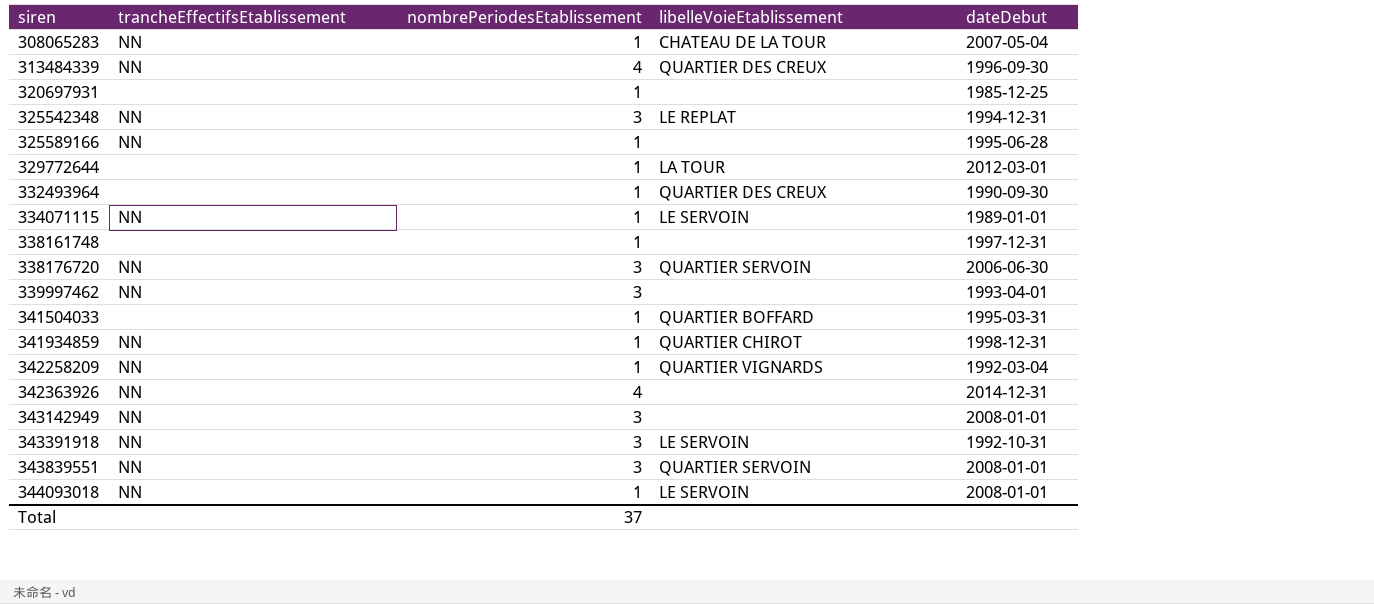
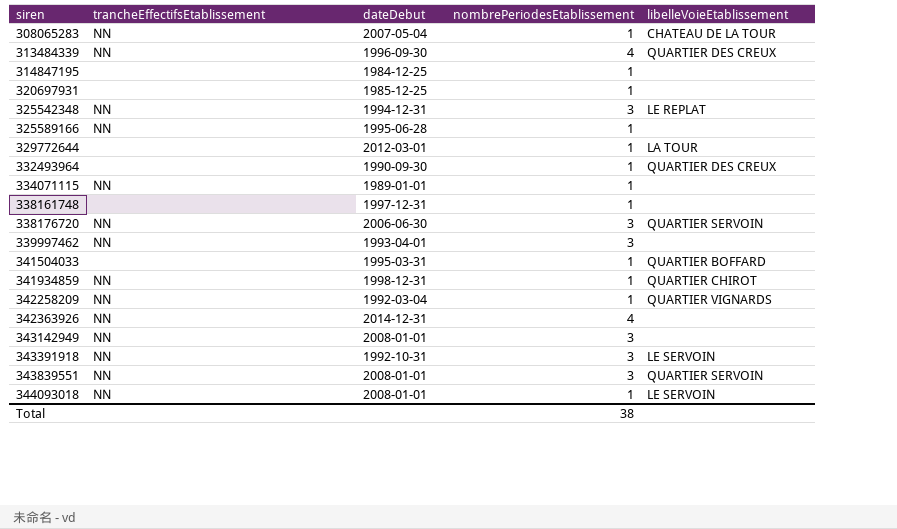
column dateDebut | position: 5 -> 3
row 314847195: none -> none | 1984-12-25 | 1 | none
334071115 | libelleVoieEtablissement: LE SERVOIN -> none
Total | nombrePeriodesEtablissement: 37 -> 38

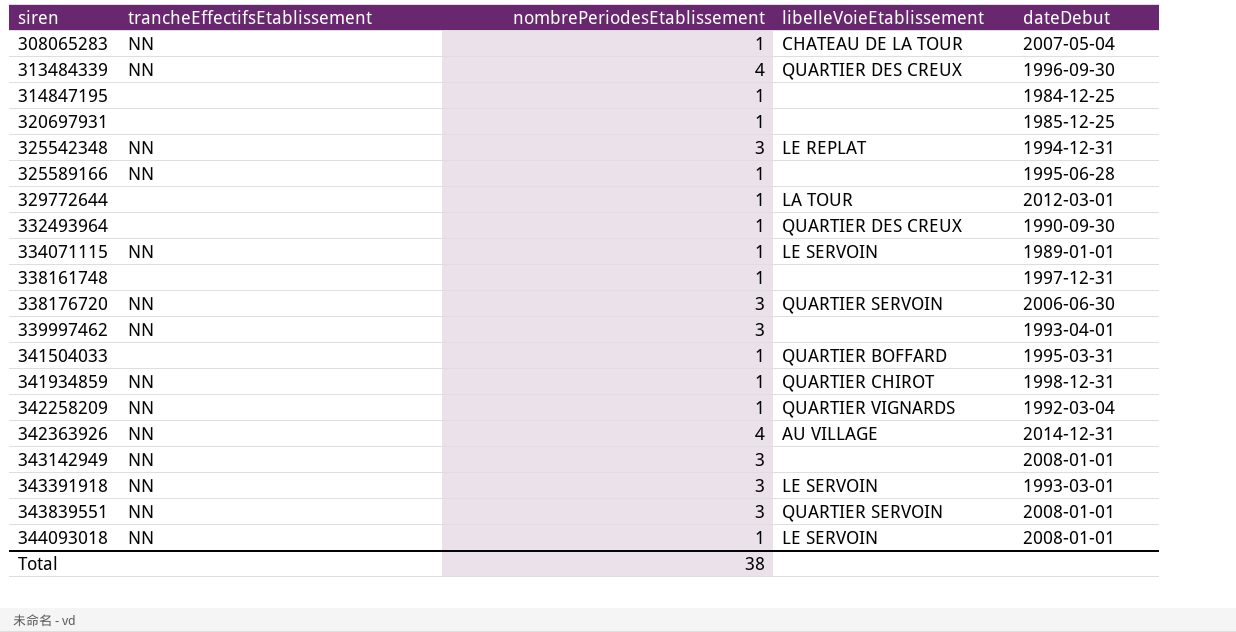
column dateDebut | position: 3 -> 5
334071115 | libelleVoieEtablissement: none -> LE SERVOIN
342363926 | libelleVoieEtablissement: none -> AU VILLAGE
343391918 | dateDebut: 1992-10-31 -> 1993-03-01

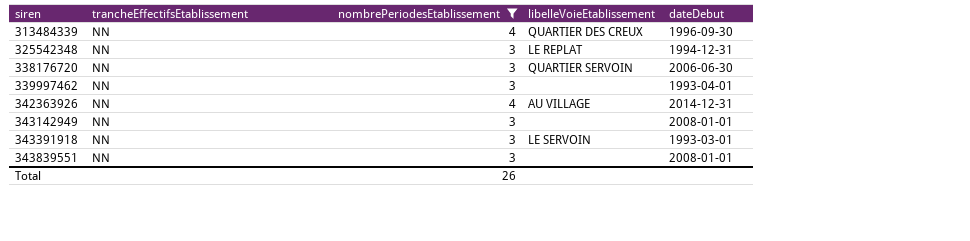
filter: none -> nombrePeriodesEtablissement != 1
343839551 | libelleVoieEtablissement: QUARTIER SERVOIN -> none
Total | nombrePeriodesEtablissement: 38 -> 26

